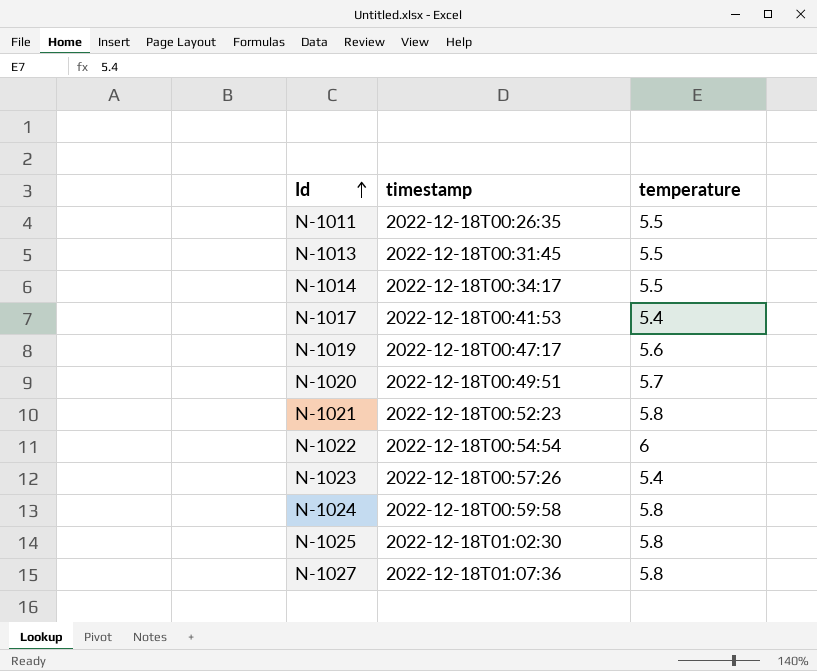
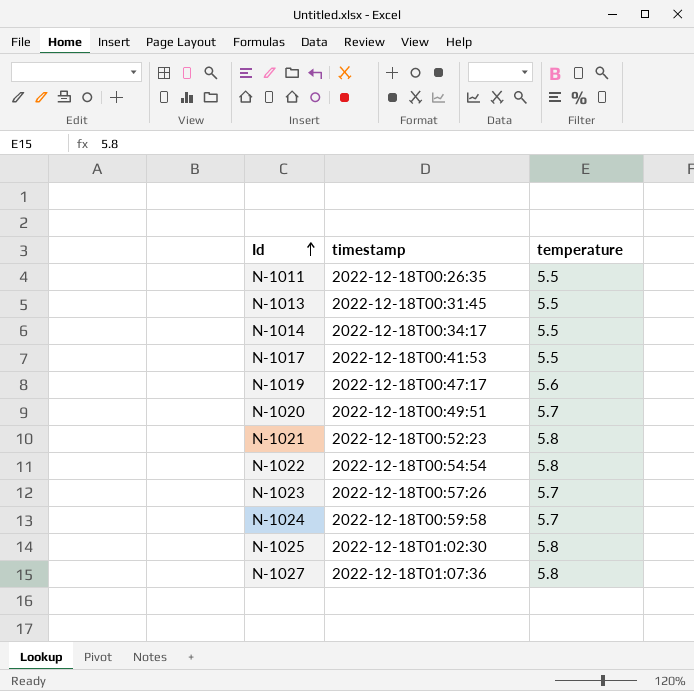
N-1017 | temperature: 5.4 -> 5.5
N-1022 | temperature: 6 -> 5.8
N-1023 | temperature: 5.4 -> 5.7
N-1024 | temperature: 5.8 -> 5.7

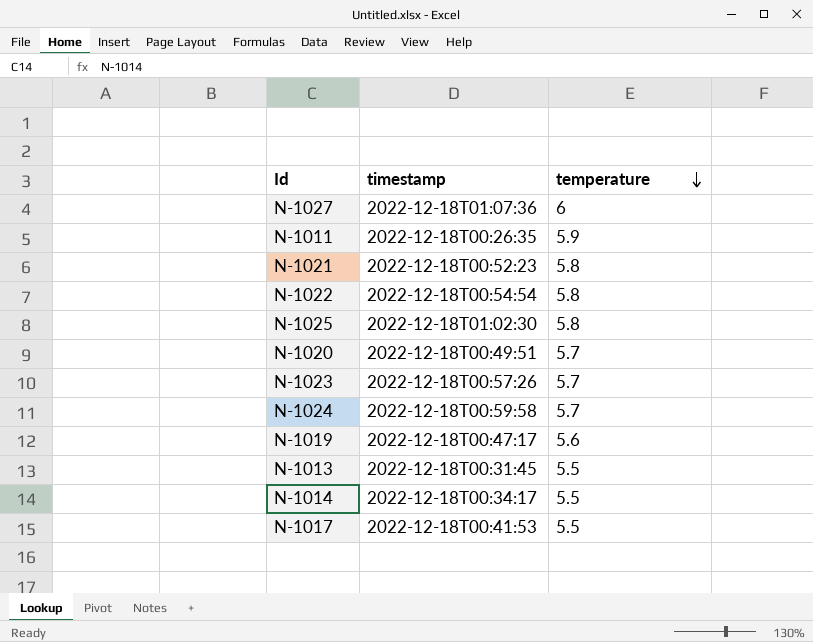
row order: Id ascending -> temperature descending
N-1027 | temperature: 5.8 -> 6
N-1011 | temperature: 5.5 -> 5.9

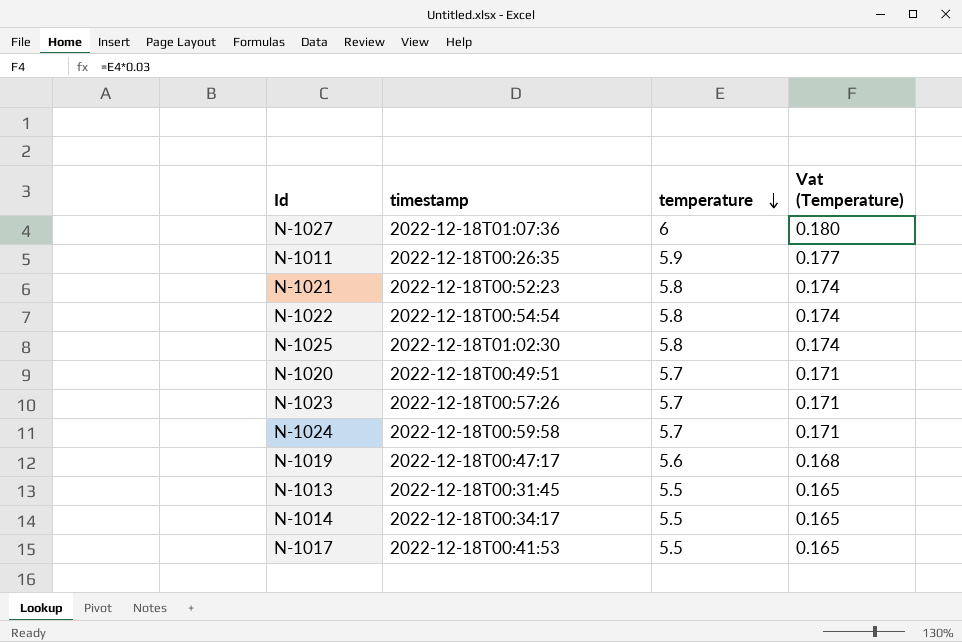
column Vat (Temperature) | formula: none -> [temperature] * 0.03

